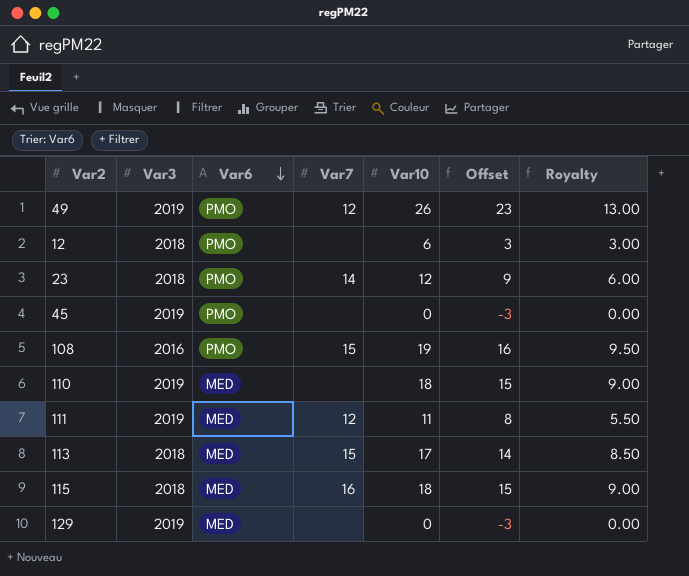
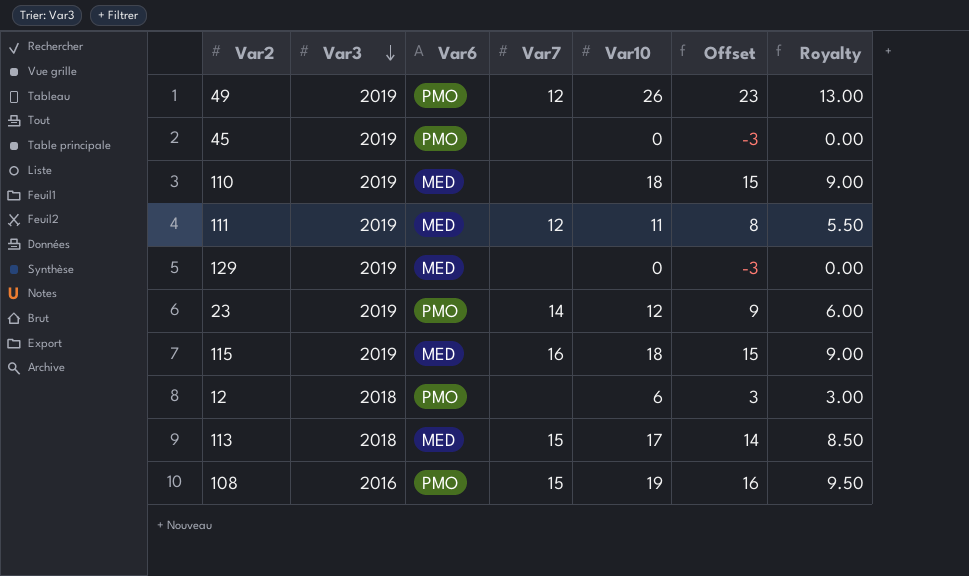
row order: Var6 descending -> Var3 descending
23 | Var3: 2018 -> 2019
115 | Var3: 2018 -> 2019

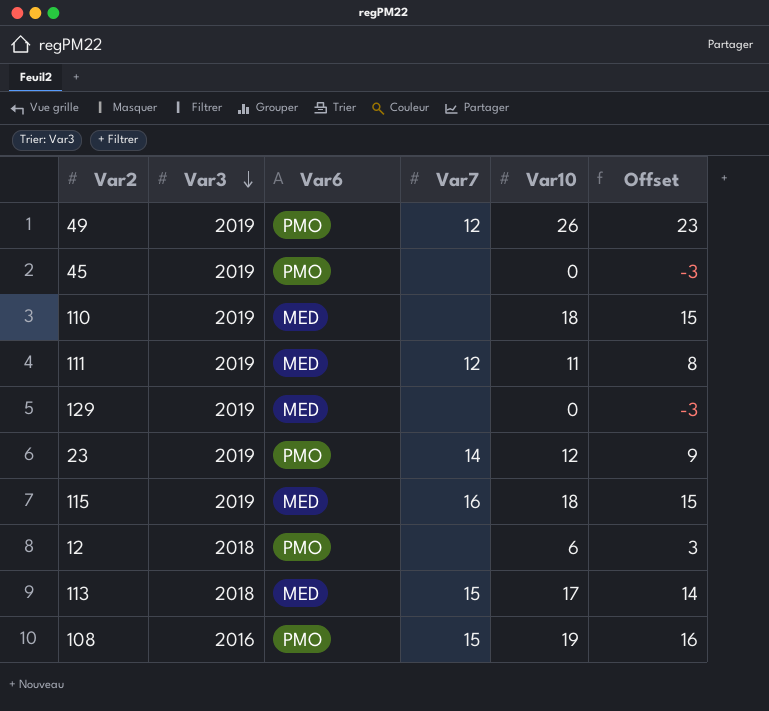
column Royalty | formula: [Var10] * 0.5 -> none

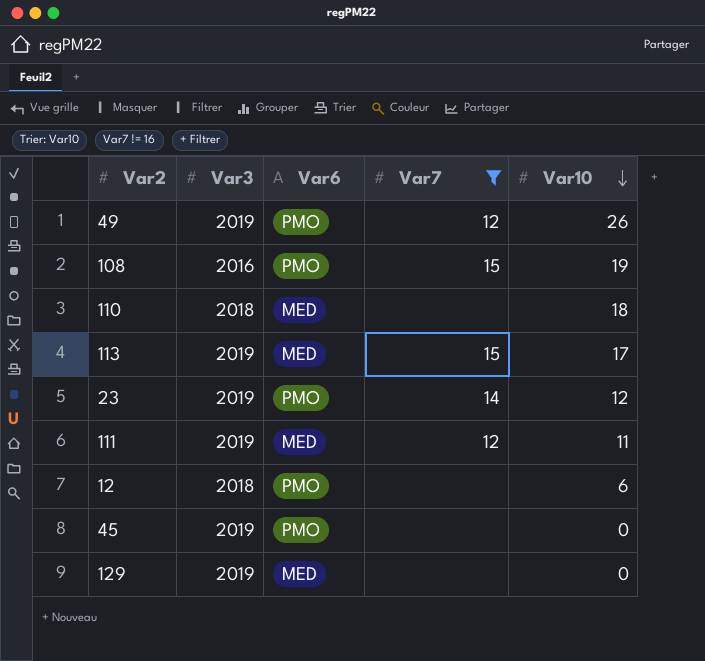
filter: none -> Var7 != 16
row order: Var3 descending -> Var10 descending
column Offset | formula: [Var10] - 3 -> none
110 | Var3: 2019 -> 2018
113 | Var3: 2018 -> 2019

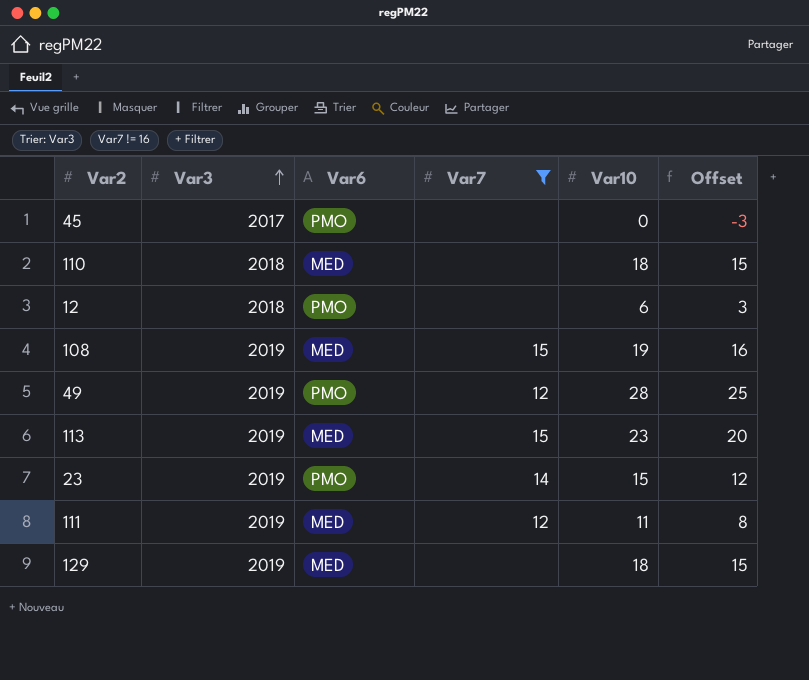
row order: Var10 descending -> Var3 ascending
column Offset | formula: none -> [Var10] - 3
45 | Var3: 2019 -> 2017
108 | Var3: 2016 -> 2019
108 | Var6: PMO -> MED
49 | Var10: 26 -> 28
113 | Var10: 17 -> 23
23 | Var10: 12 -> 15
129 | Var10: 0 -> 18

